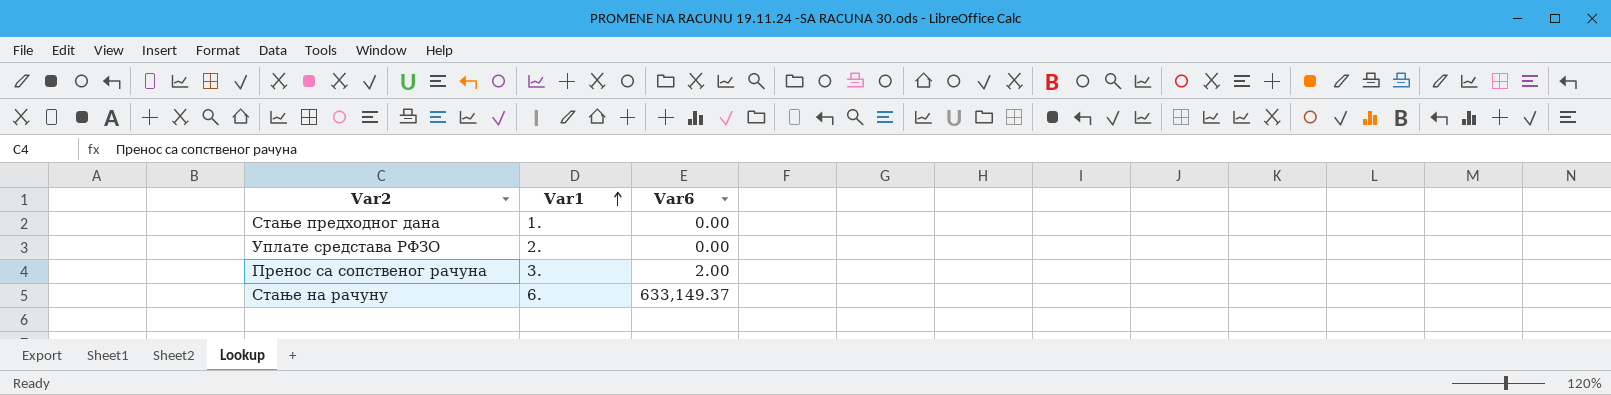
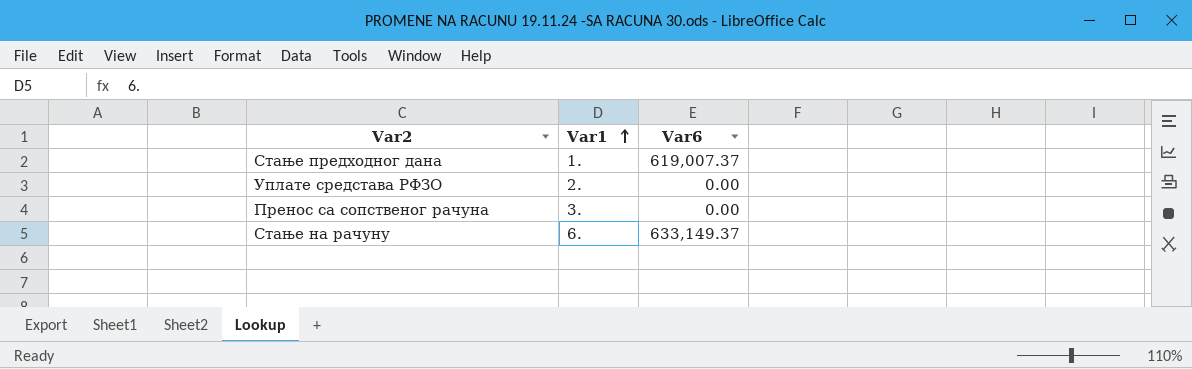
Стање предходног дана | Var6: 0.00 -> 619,007.37
Пренос са сопственог рачуна | Var6: 2.00 -> 0.00

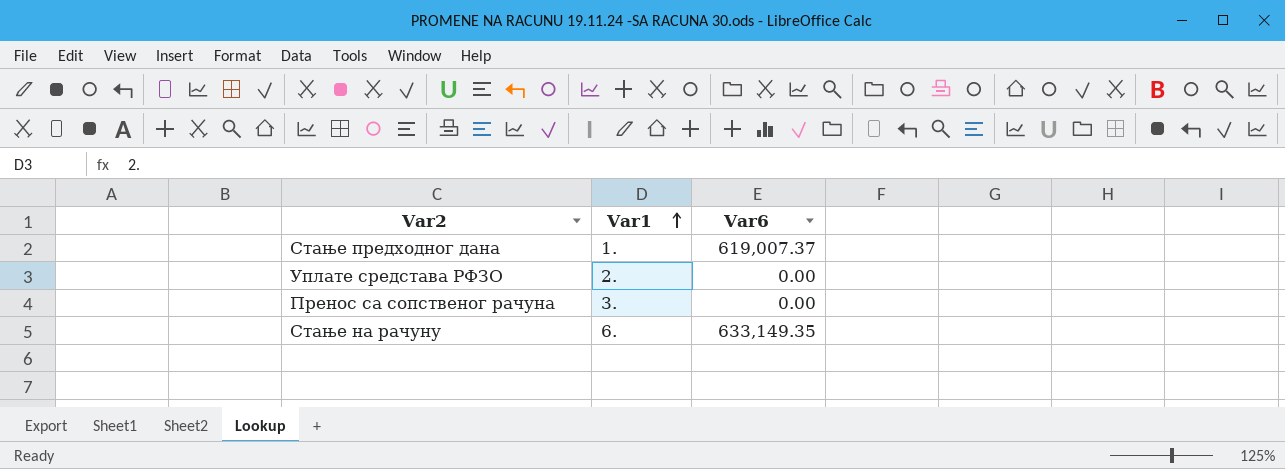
Стање на рачуну | Var6: 633,149.37 -> 633,149.35

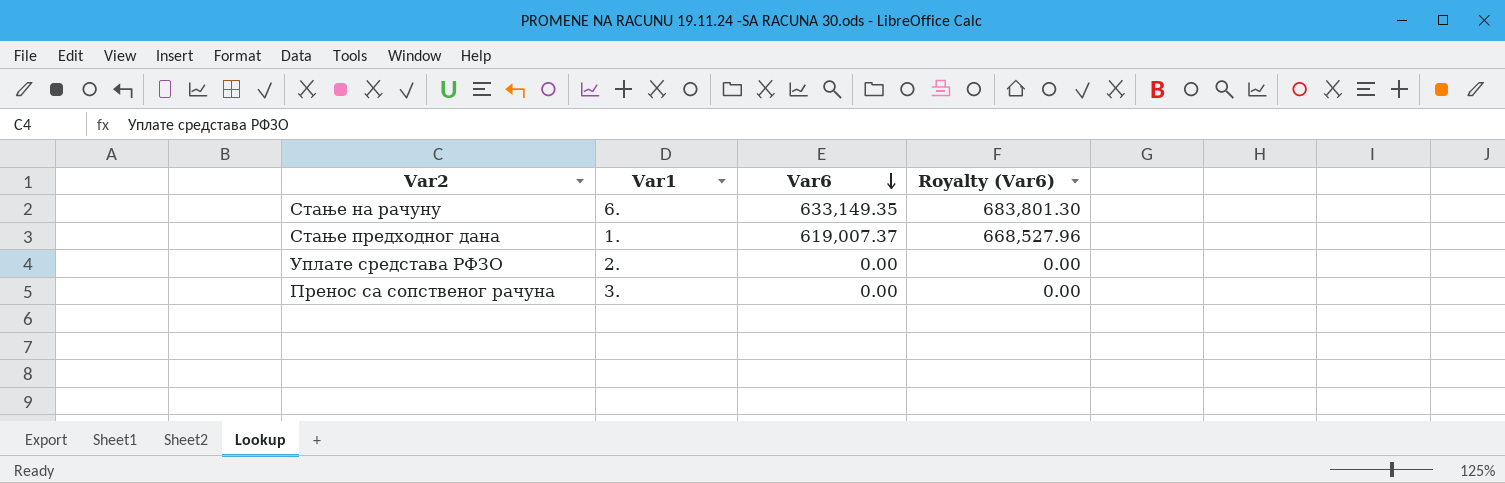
row order: Var1 ascending -> Var6 descending
column Royalty (Var6) | formula: none -> [Var6] * 1.08

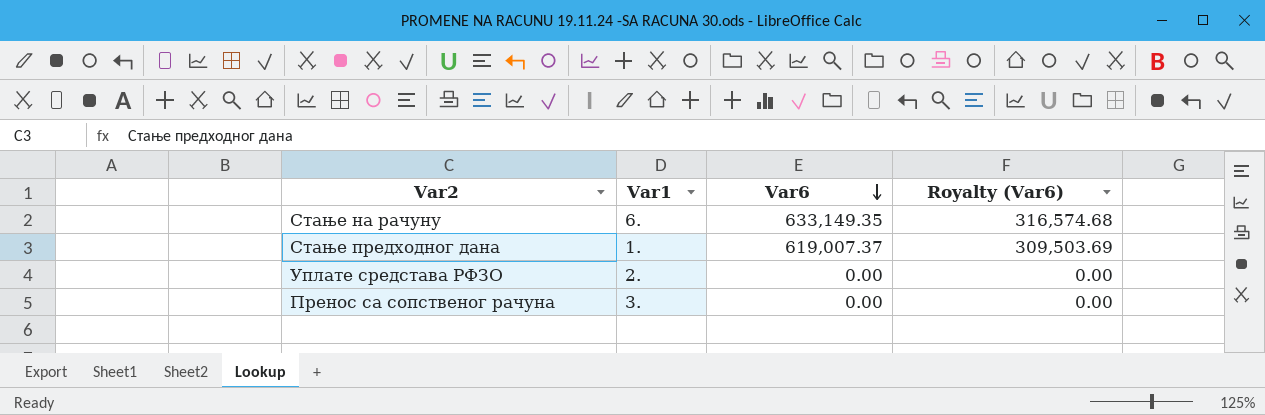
column Royalty (Var6) | formula: [Var6] * 1.08 -> [Var6] * 0.5

